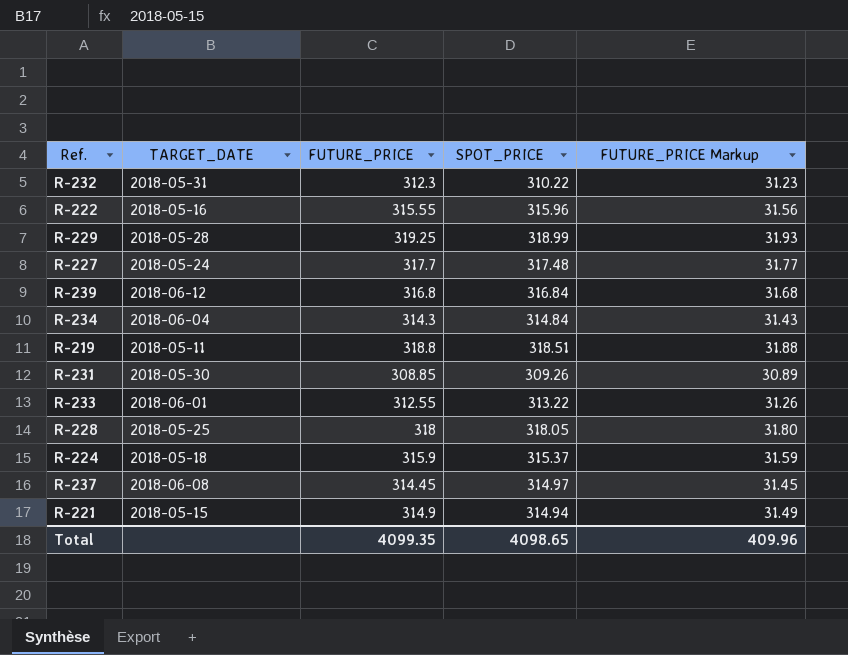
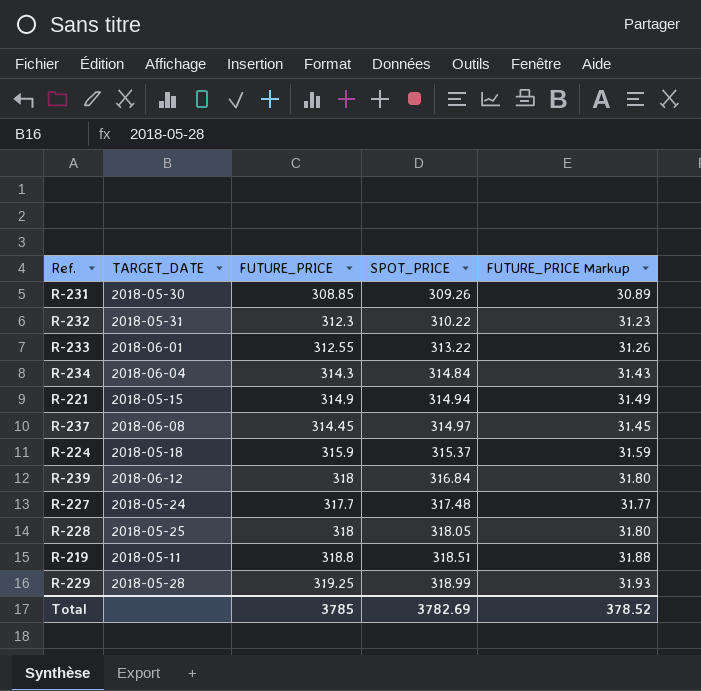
row order: none -> SPOT_PRICE ascending
row R-222: 2018-05-16 | 315.55 | 315.96 | 31.56 -> none
R-239 | FUTURE_PRICE: 316.8 -> 318
R-239 | FUTURE_PRICE Markup: 31.68 -> 31.80
Total | FUTURE_PRICE: 4099.35 -> 3785
Total | SPOT_PRICE: 4098.65 -> 3782.69
Total | FUTURE_PRICE Markup: 409.96 -> 378.52

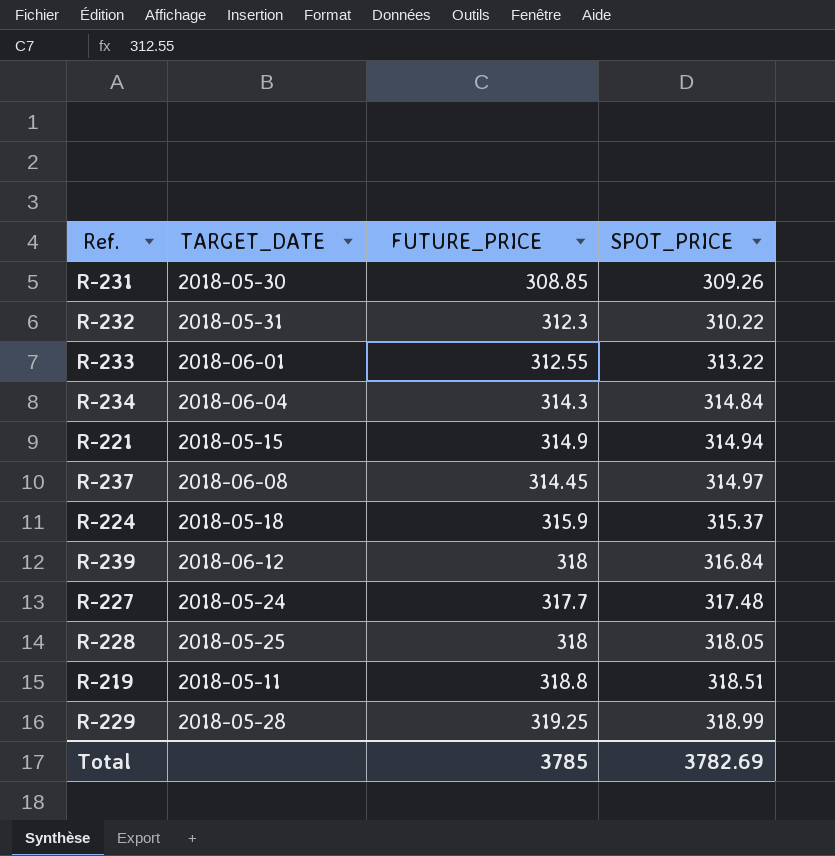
column FUTURE_PRICE Markup | formula: [FUTURE_PRICE] * 0.1 -> none

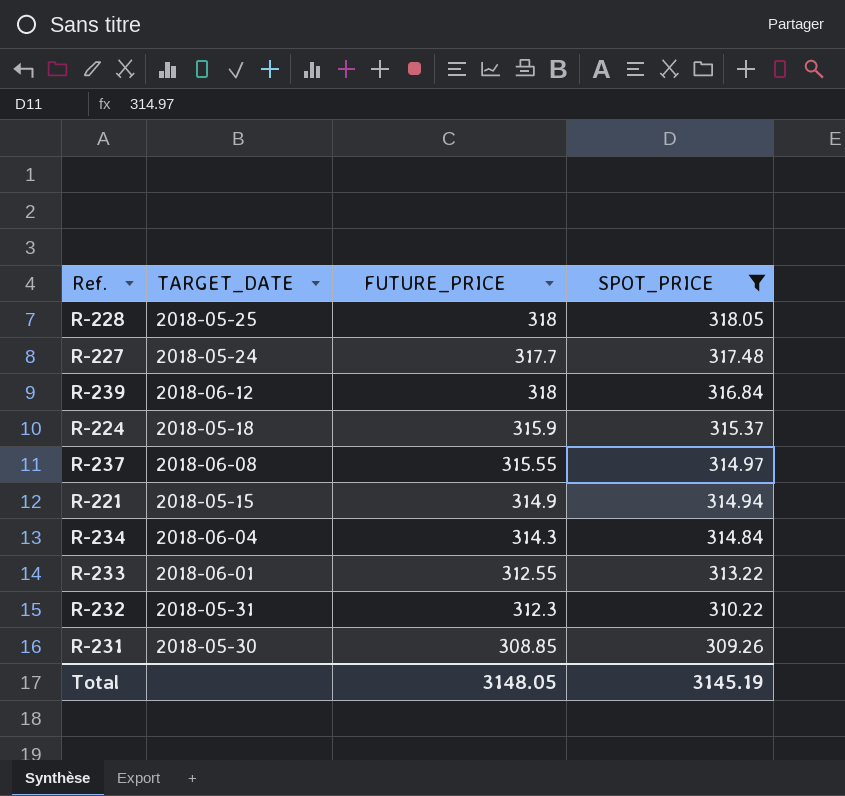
filter: none -> SPOT_PRICE <= 318.05
row order: SPOT_PRICE ascending -> SPOT_PRICE descending
R-237 | FUTURE_PRICE: 314.45 -> 315.55
Total | FUTURE_PRICE: 3785 -> 3148.05
Total | SPOT_PRICE: 3782.69 -> 3145.19

